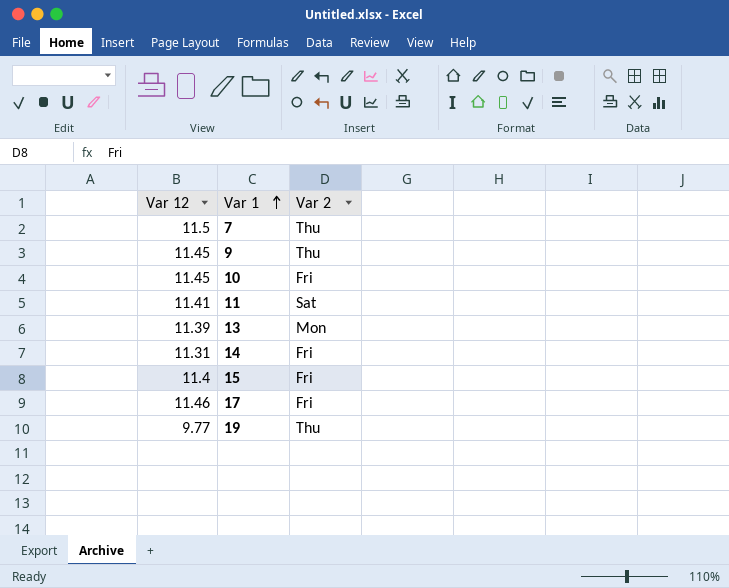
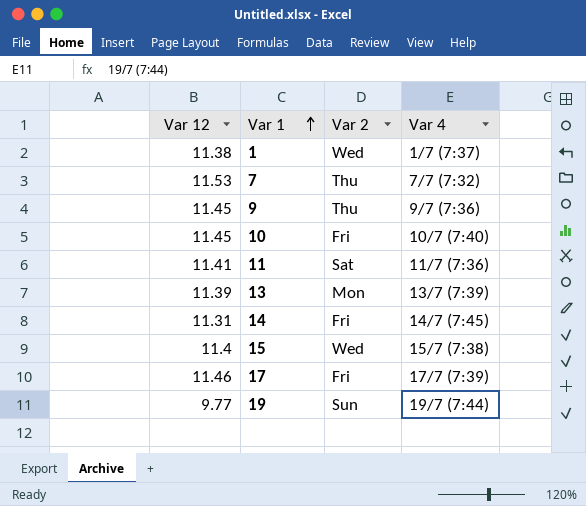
column Var 4 | position: none -> 4
row 1: none -> 11.38 | Wed | 1/7 (7:37)
7 | Var 12: 11.5 -> 11.53
15 | Var 2: Fri -> Wed
19 | Var 2: Thu -> Sun

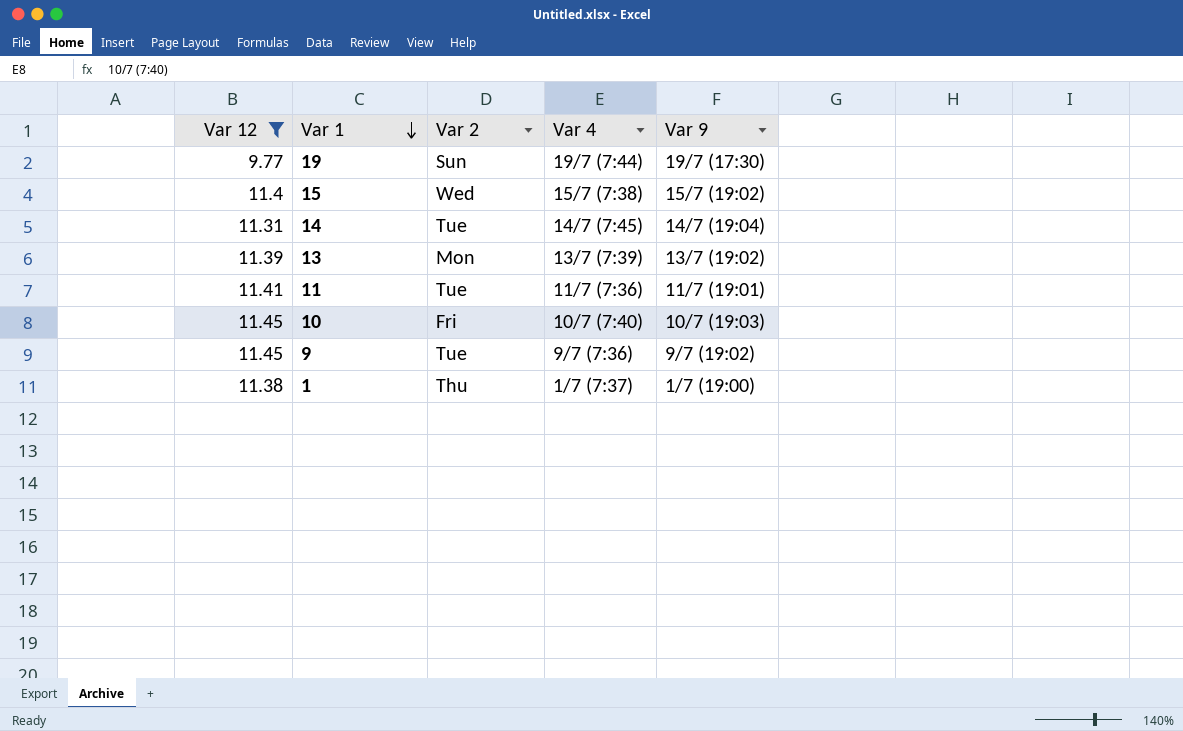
filter: none -> Var 12 <= 11.45
row order: Var 1 ascending -> Var 1 descending
column Var 9 | position: none -> 5
14 | Var 2: Fri -> Tue
11 | Var 2: Sat -> Tue
9 | Var 2: Thu -> Tue
1 | Var 2: Wed -> Thu

